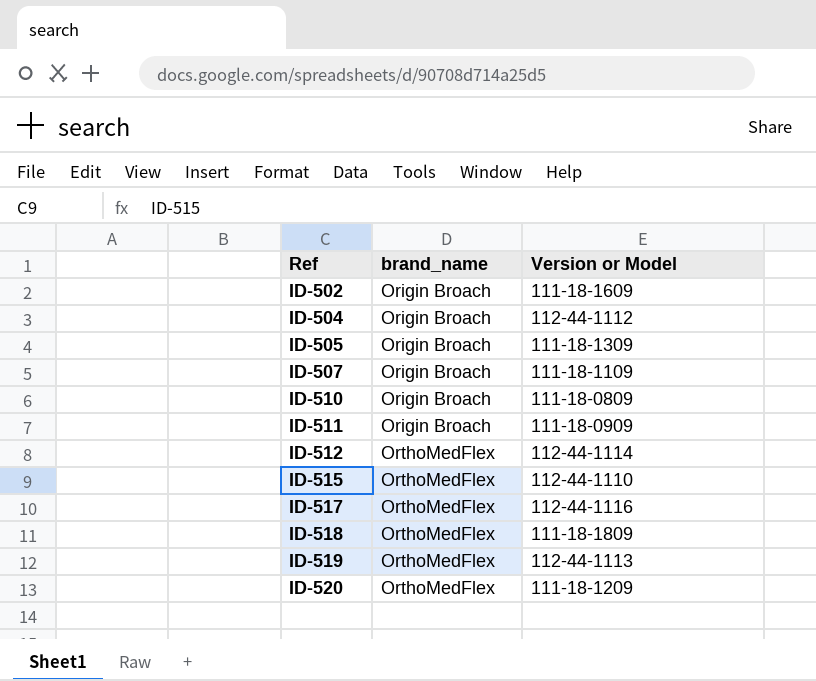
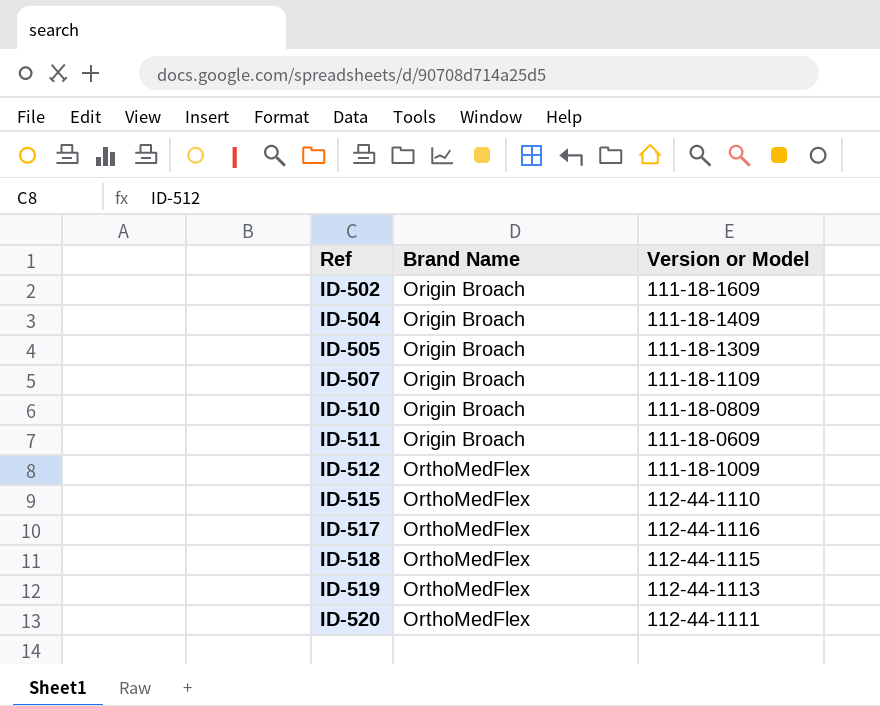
column name: brand_name -> Brand Name
ID-504 | Version or Model: 112-44-1112 -> 111-18-1409
ID-511 | Version or Model: 111-18-0909 -> 111-18-0609
ID-512 | Version or Model: 112-44-1114 -> 111-18-1009
ID-518 | Version or Model: 111-18-1809 -> 112-44-1115
ID-520 | Version or Model: 111-18-1209 -> 112-44-1111

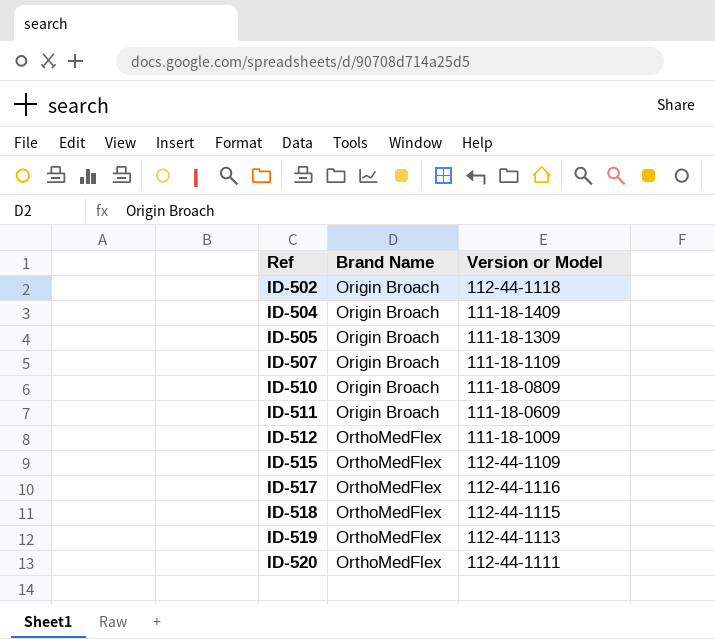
ID-502 | Version or Model: 111-18-1609 -> 112-44-1118
ID-515 | Version or Model: 112-44-1110 -> 112-44-1109

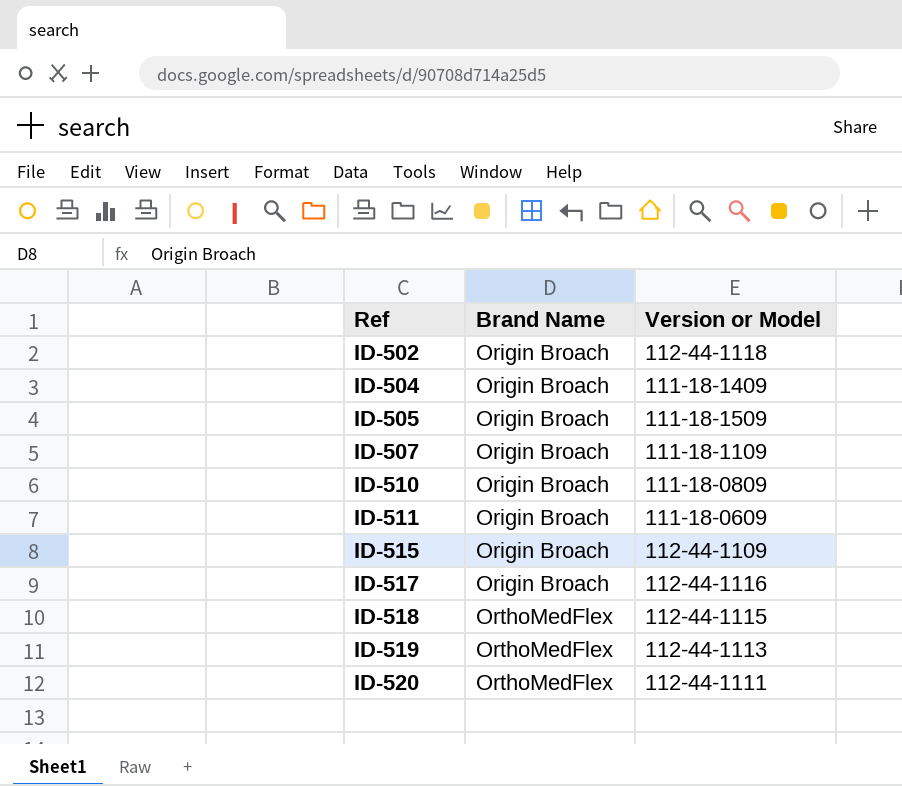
row ID-512: OrthoMedFlex | 111-18-1009 -> none
ID-505 | Version or Model: 111-18-1309 -> 111-18-1509
ID-515 | Brand Name: OrthoMedFlex -> Origin Broach
ID-517 | Brand Name: OrthoMedFlex -> Origin Broach

